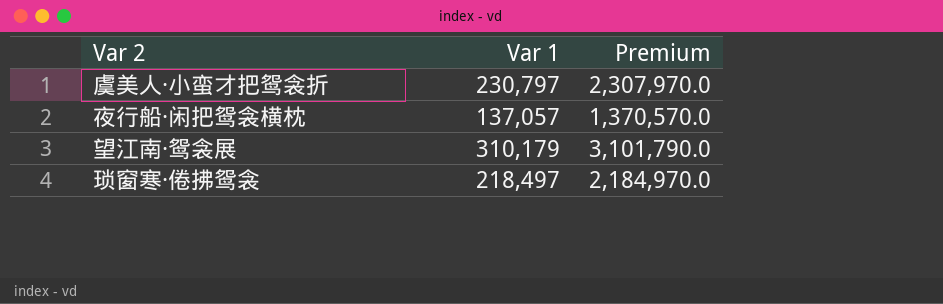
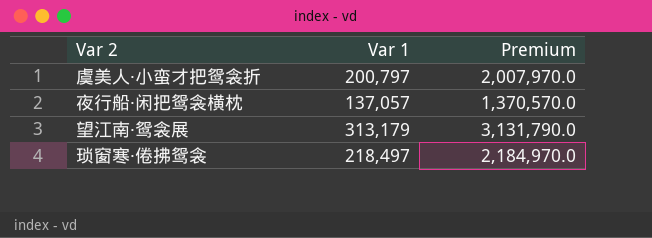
虞美人·小蛮才把鸳衾折 | Var 1: 230,797 -> 200,797
虞美人·小蛮才把鸳衾折 | Premium: 2,307,970.0 -> 2,007,970.0
望江南·鸳衾展 | Var 1: 310,179 -> 313,179
望江南·鸳衾展 | Premium: 3,101,790.0 -> 3,131,790.0

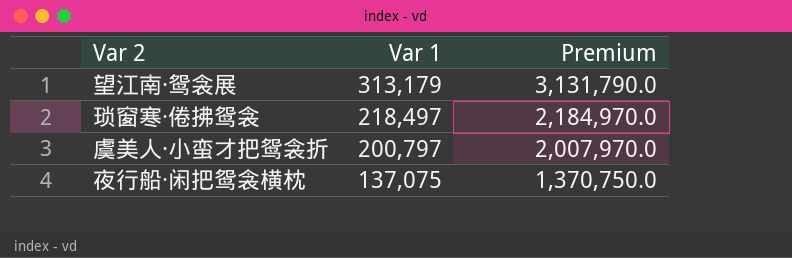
row order: none -> Var 1 descending
夜行船·闲把鸳衾横枕 | Var 1: 137,057 -> 137,075
夜行船·闲把鸳衾横枕 | Premium: 1,370,570.0 -> 1,370,750.0

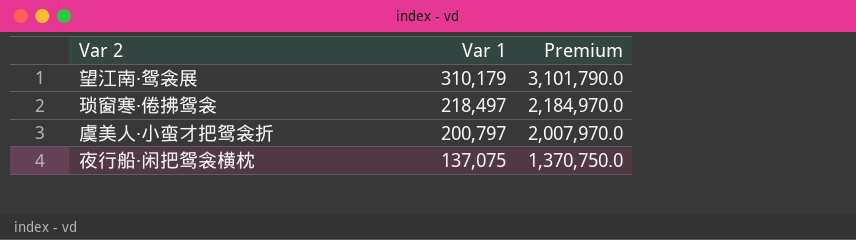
望江南·鸳衾展 | Var 1: 313,179 -> 310,179
望江南·鸳衾展 | Premium: 3,131,790.0 -> 3,101,790.0

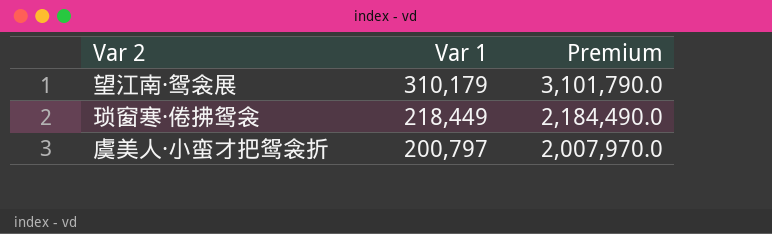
row 夜行船·闲把鸳衾横枕: 137,075 | 1,370,750.0 -> none
琐窗寒·倦拂鸳衾 | Var 1: 218,497 -> 218,449
琐窗寒·倦拂鸳衾 | Premium: 2,184,970.0 -> 2,184,490.0

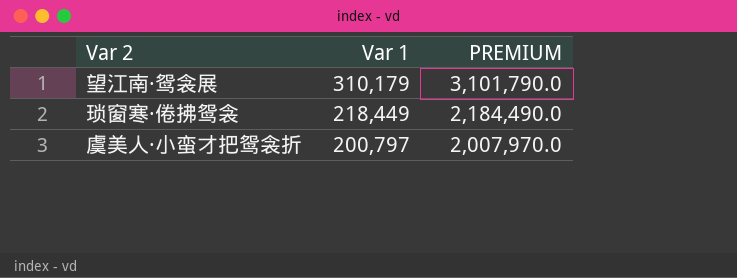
column name: Premium -> PREMIUM

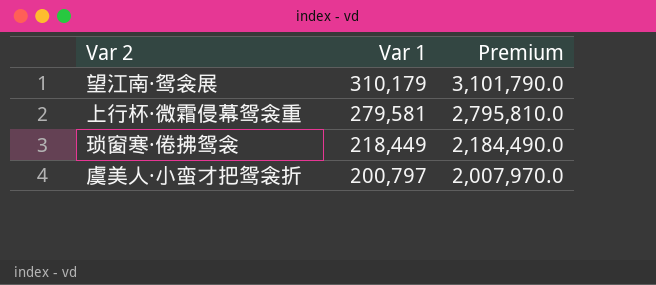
column name: PREMIUM -> Premium
row 上行杯·微霜侵幕鸳衾重: none -> 279,581 | 2,795,810.0

